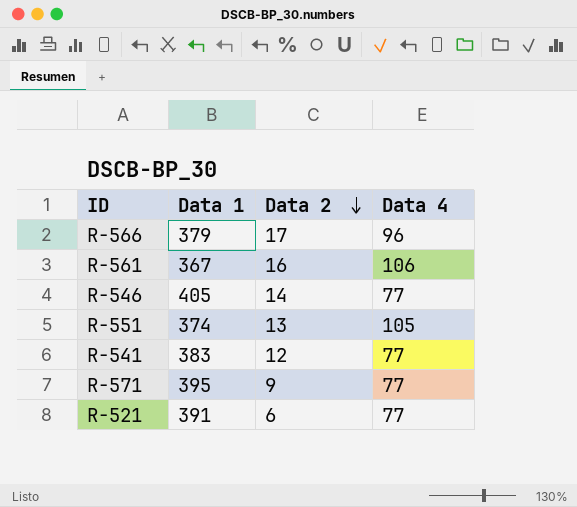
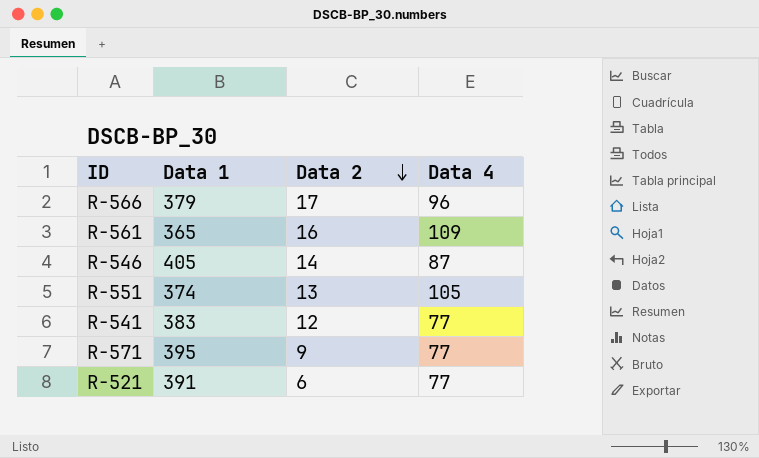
R-561 | Data 1: 367 -> 365
R-561 | Data 4: 106 -> 109
R-546 | Data 4: 77 -> 87

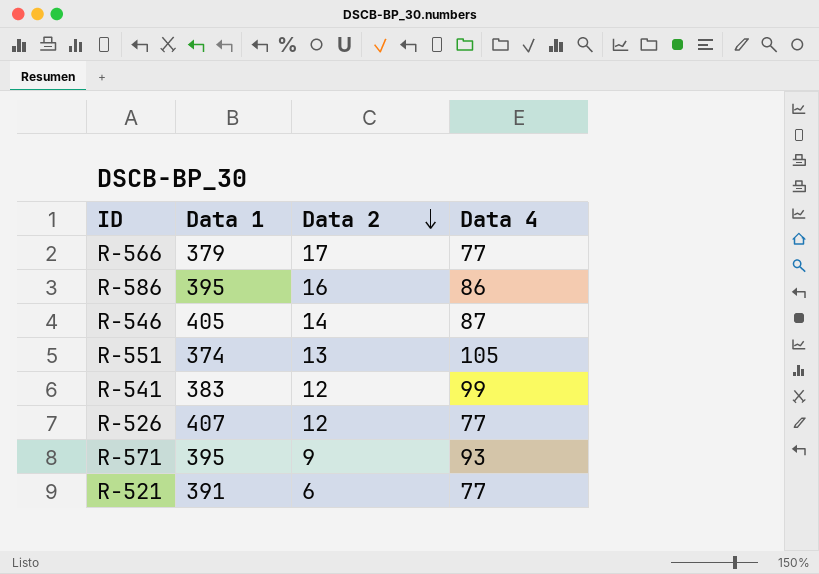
row R-561: 365 | 16 | 109 -> none
R-566 | Data 4: 96 -> 77
row R-586: none -> 395 | 16 | 86
R-541 | Data 4: 77 -> 99
row R-526: none -> 407 | 12 | 77
R-571 | Data 4: 77 -> 93

